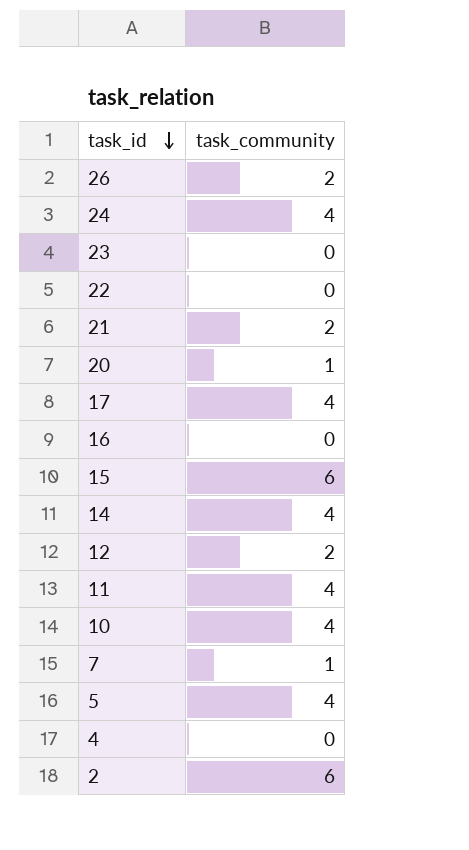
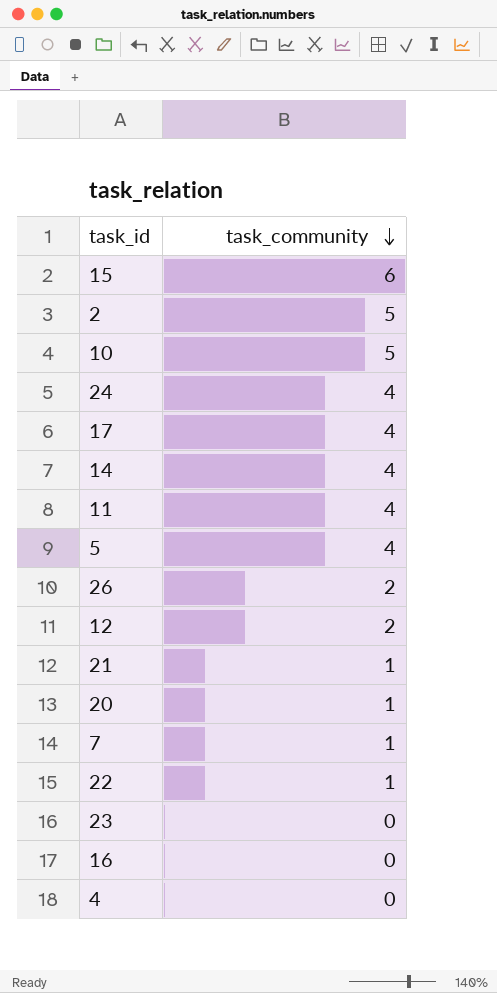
row order: task_id descending -> task_community descending
2 | task_community: 6 -> 5
10 | task_community: 4 -> 5
21 | task_community: 2 -> 1
22 | task_community: 0 -> 1

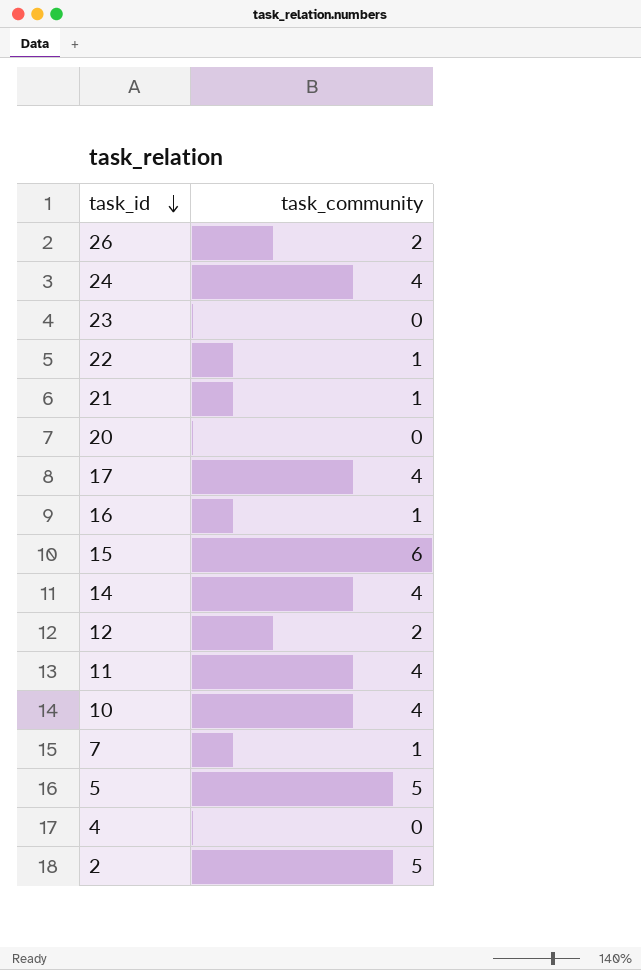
row order: task_community descending -> task_id descending
20 | task_community: 1 -> 0
16 | task_community: 0 -> 1
10 | task_community: 5 -> 4
5 | task_community: 4 -> 5

